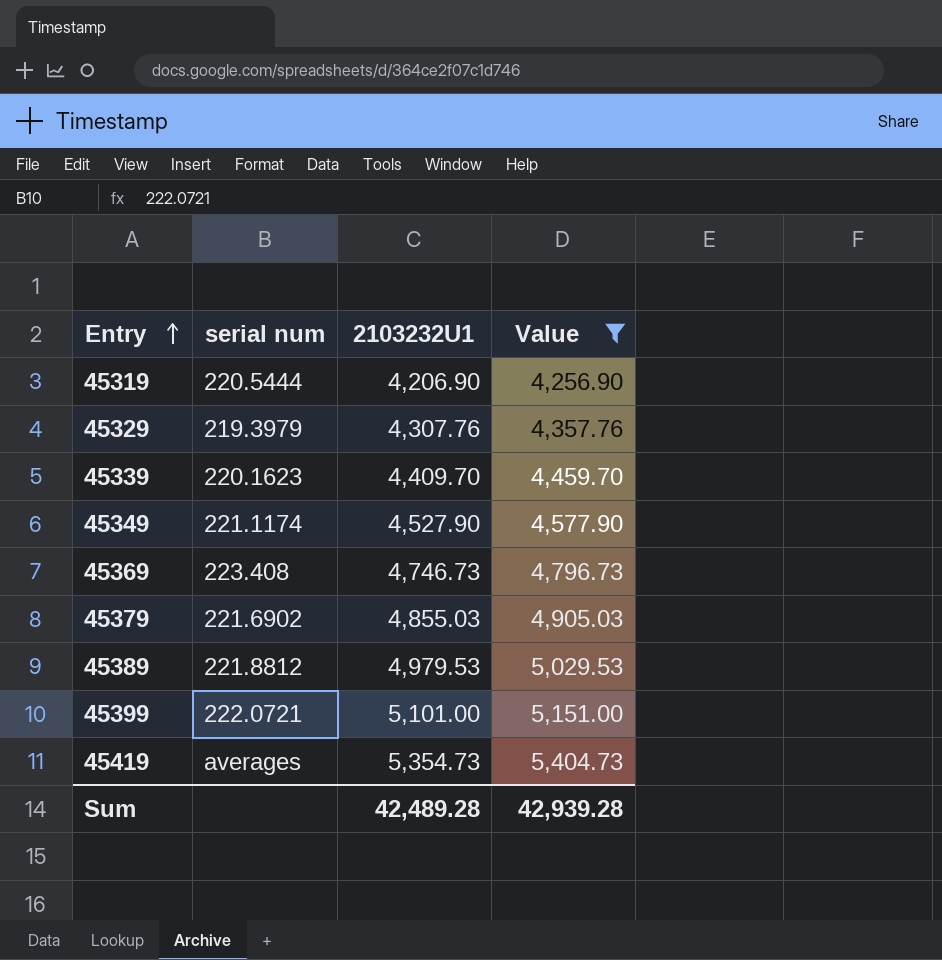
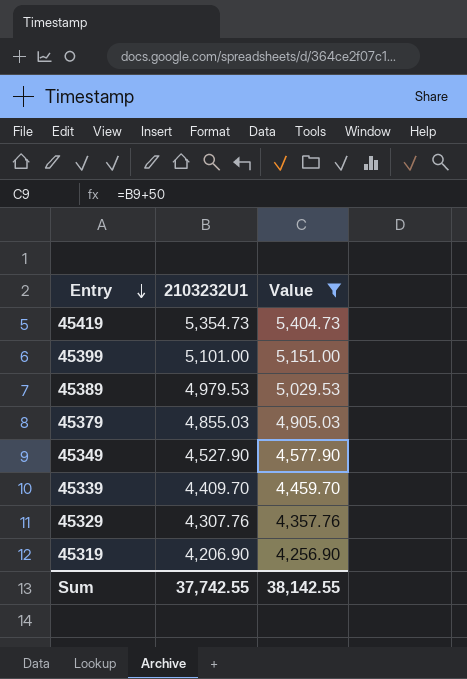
row order: Entry ascending -> Entry descending
column serial num | position: 2 -> none
row 45369: 223.408 | 4,746.73 | 4,796.73 -> none
Sum | 2103232U1: 42,489.28 -> 37,742.55
Sum | Value: 42,939.28 -> 38,142.55

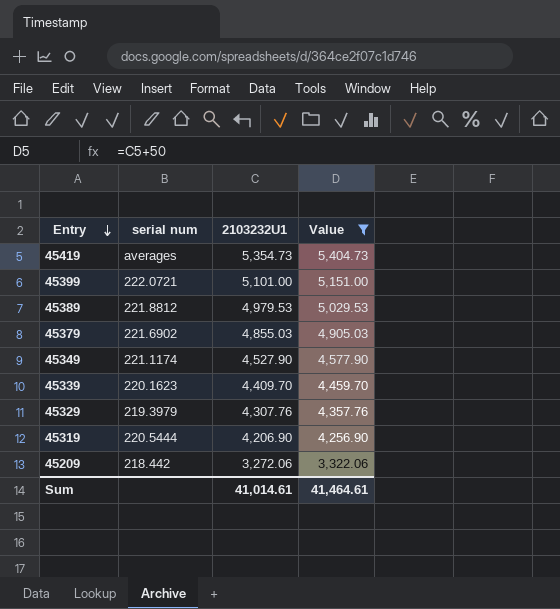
column serial num | position: none -> 2
row 45209: none -> 218.442 | 3,272.06 | 3,322.06
Sum | 2103232U1: 37,742.55 -> 41,014.61
Sum | Value: 38,142.55 -> 41,464.61

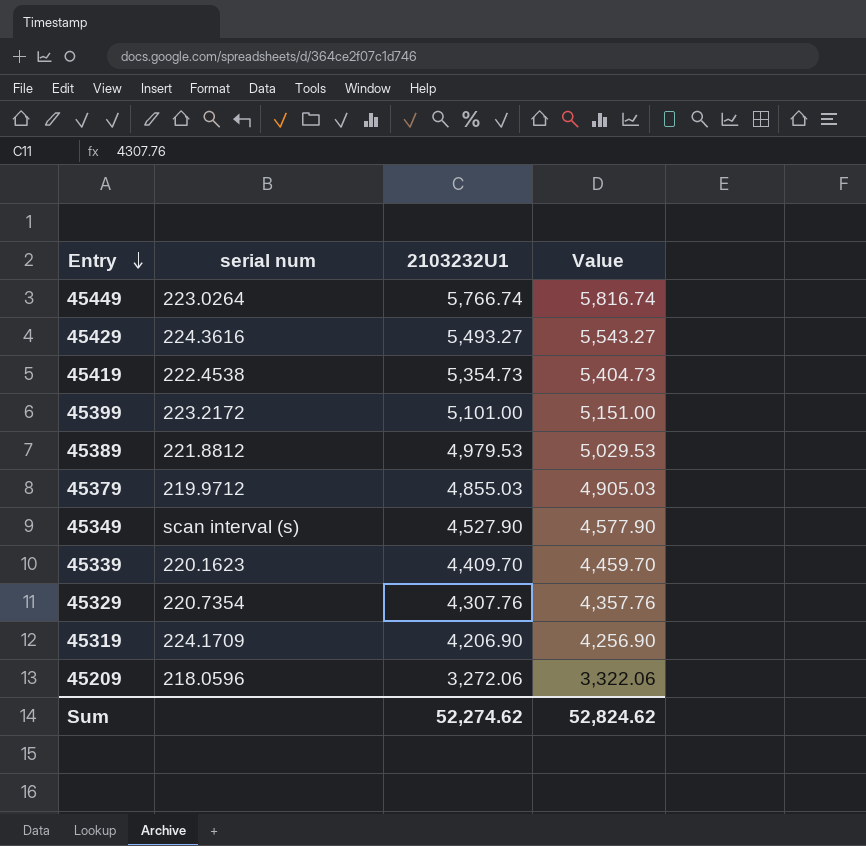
filter: Value <= 5,404.73 -> none
45419 | serial num: averages -> 222.4538
45399 | serial num: 222.0721 -> 223.2172
45379 | serial num: 221.6902 -> 219.9712
45349 | serial num: 221.1174 -> scan interval (s)
45329 | serial num: 219.3979 -> 220.7354
45319 | serial num: 220.5444 -> 224.1709
45209 | serial num: 218.442 -> 218.0596
Sum | 2103232U1: 41,014.61 -> 52,274.62
Sum | Value: 41,464.61 -> 52,824.62

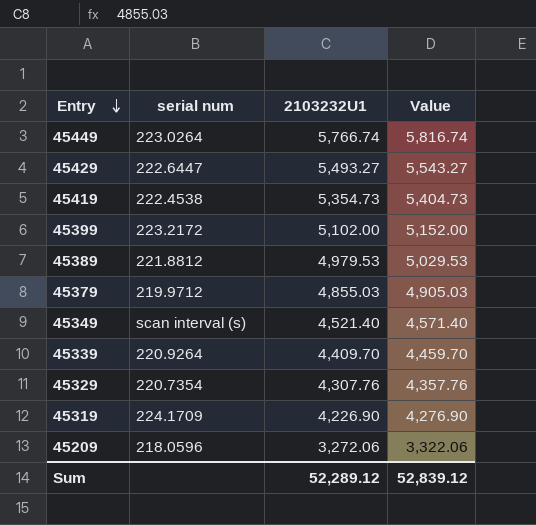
45429 | serial num: 224.3616 -> 222.6447
45399 | 2103232U1: 5,101.00 -> 5,102.00
45399 | Value: 5,151.00 -> 5,152.00
45349 | 2103232U1: 4,527.90 -> 4,521.40
45349 | Value: 4,577.90 -> 4,571.40
45339 | serial num: 220.1623 -> 220.9264
45319 | 2103232U1: 4,206.90 -> 4,226.90
45319 | Value: 4,256.90 -> 4,276.90
Sum | 2103232U1: 52,274.62 -> 52,289.12
Sum | Value: 52,824.62 -> 52,839.12

